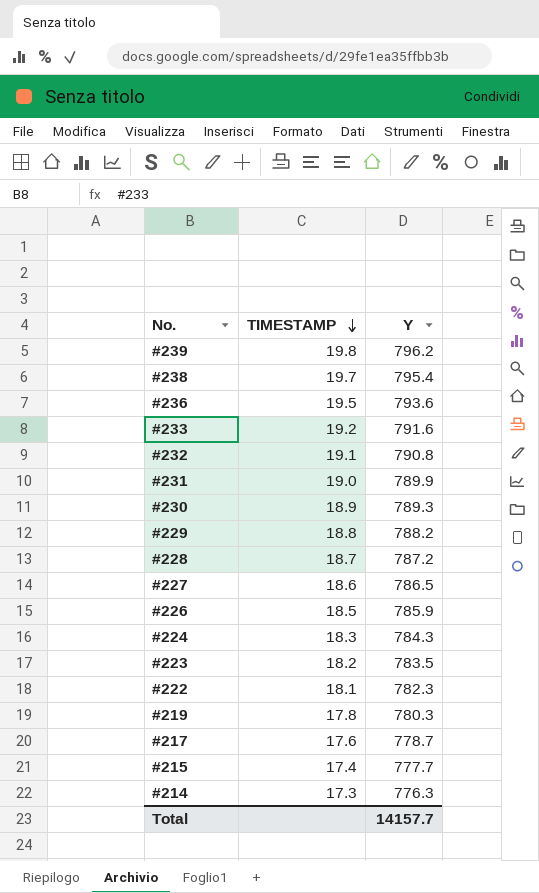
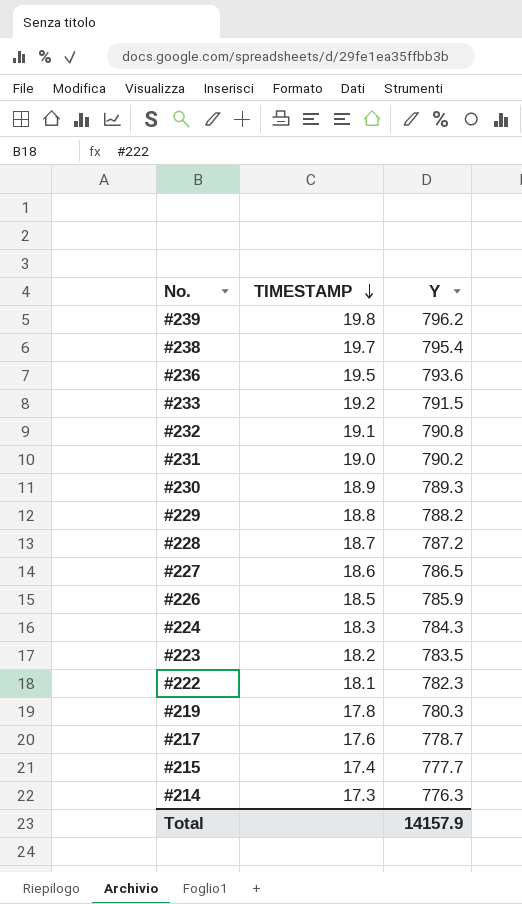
#233 | Y: 791.6 -> 791.5
#231 | Y: 789.9 -> 790.2
Total | Y: 14157.7 -> 14157.9

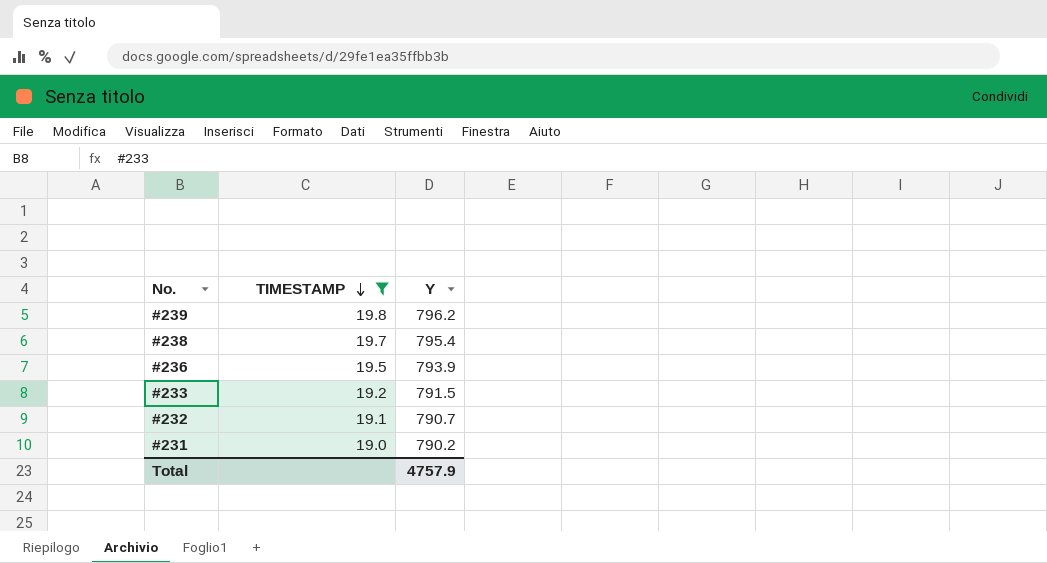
filter: none -> TIMESTAMP >= 19.0
#236 | Y: 793.6 -> 793.9
#232 | Y: 790.8 -> 790.7
Total | Y: 14157.9 -> 4757.9

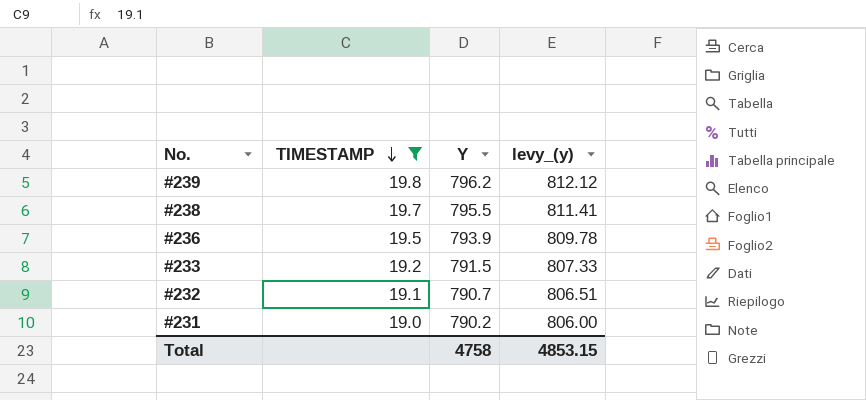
column levy_(y) | formula: none -> [Y] * 1.02
#238 | Y: 795.4 -> 795.5
Total | Y: 4757.9 -> 4758

